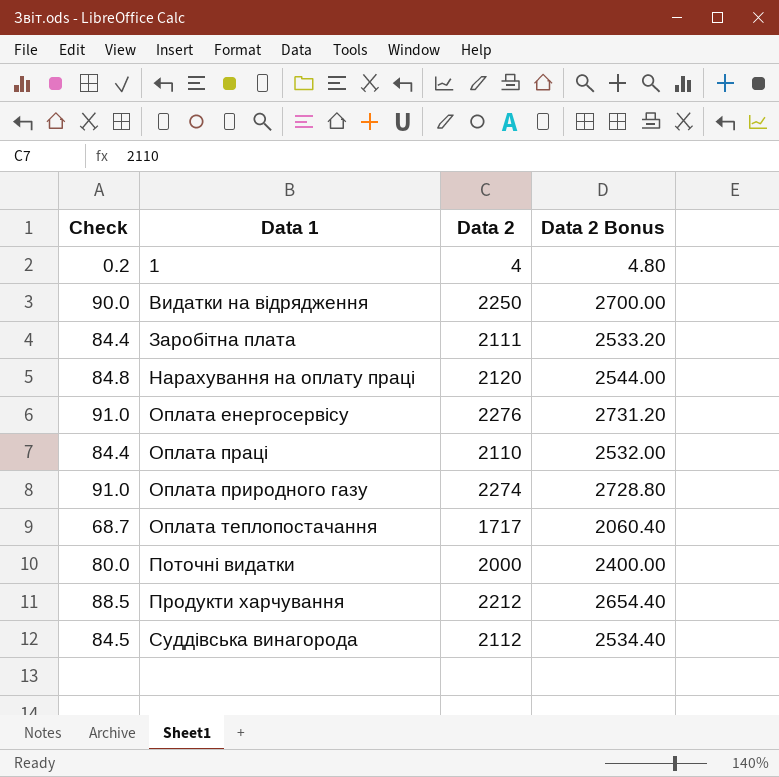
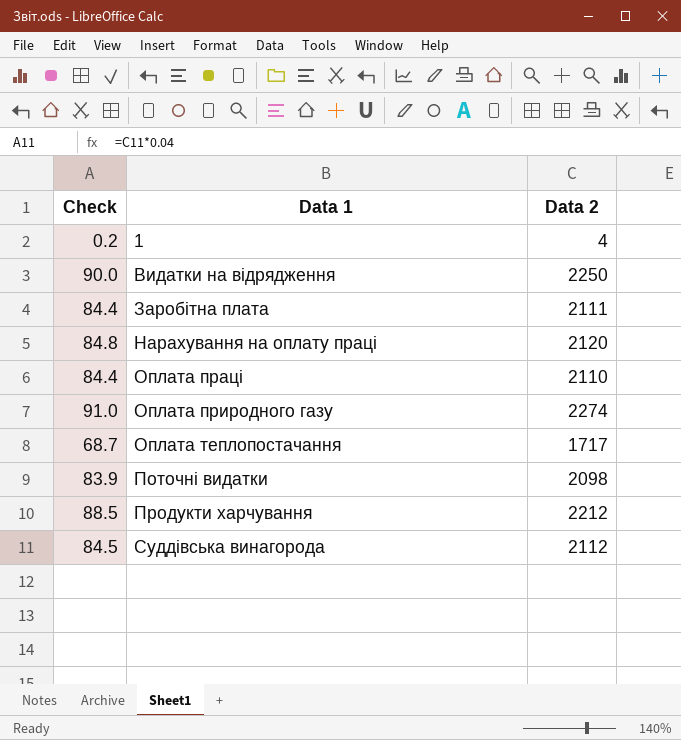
column Data 2 Bonus | formula: [Data 2] * 1.2 -> none
row Оплата енергосервісу: 91.0 | 2276 | 2731.20 -> none
Поточні видатки | Check: 80.0 -> 83.9
Поточні видатки | Data 2: 2000 -> 2098

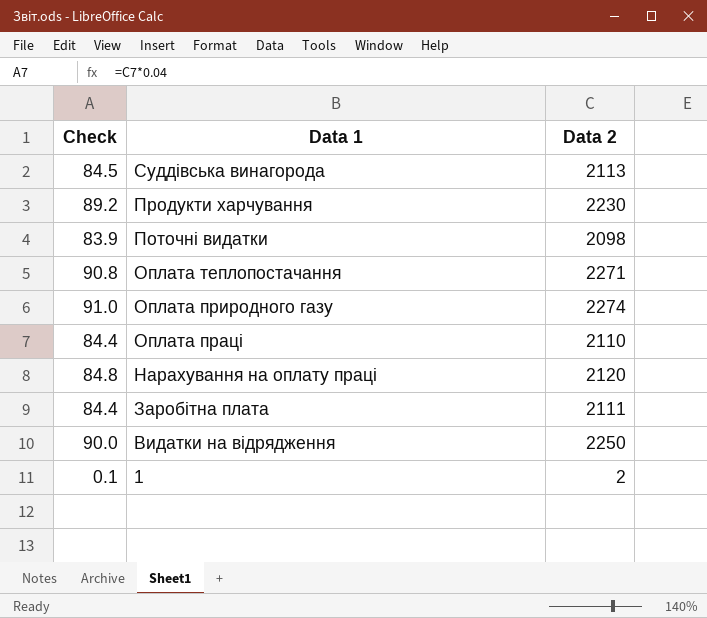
row order: Data 1 ascending -> Data 1 descending
Суддівська винагорода | Data 2: 2112 -> 2113
Продукти харчування | Check: 88.5 -> 89.2
Продукти харчування | Data 2: 2212 -> 2230
Оплата теплопостачання | Check: 68.7 -> 90.8
Оплата теплопостачання | Data 2: 1717 -> 2271
1 | Check: 0.2 -> 0.1
1 | Data 2: 4 -> 2

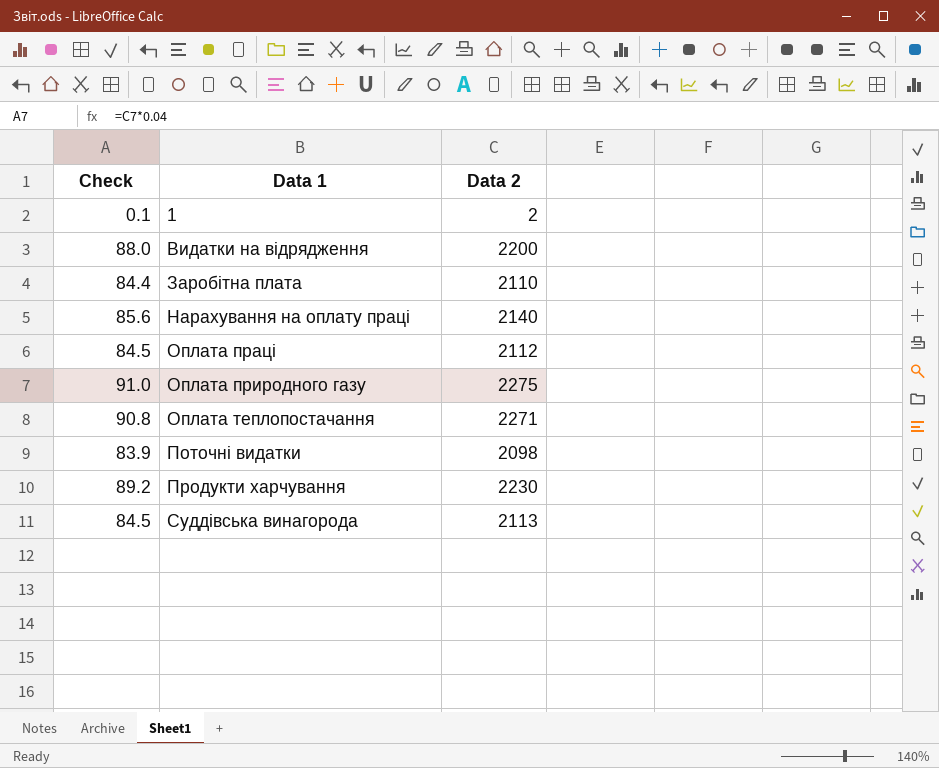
row order: Data 1 descending -> Data 1 ascending
Видатки на відрядження | Check: 90.0 -> 88.0
Видатки на відрядження | Data 2: 2250 -> 2200
Заробітна плата | Data 2: 2111 -> 2110
Нарахування на оплату праці | Check: 84.8 -> 85.6
Нарахування на оплату праці | Data 2: 2120 -> 2140
Оплата праці | Check: 84.4 -> 84.5
Оплата праці | Data 2: 2110 -> 2112
Оплата природного газу | Data 2: 2274 -> 2275

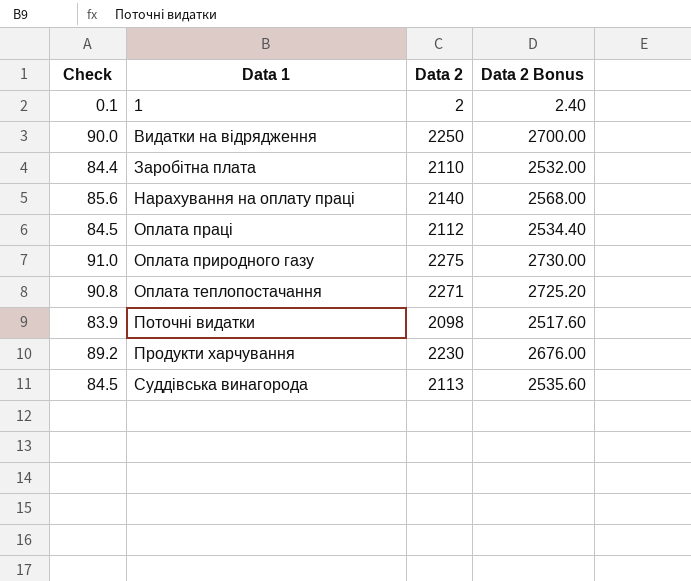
column Data 2 Bonus | formula: none -> [Data 2] * 1.2
Видатки на відрядження | Check: 88.0 -> 90.0
Видатки на відрядження | Data 2: 2200 -> 2250

